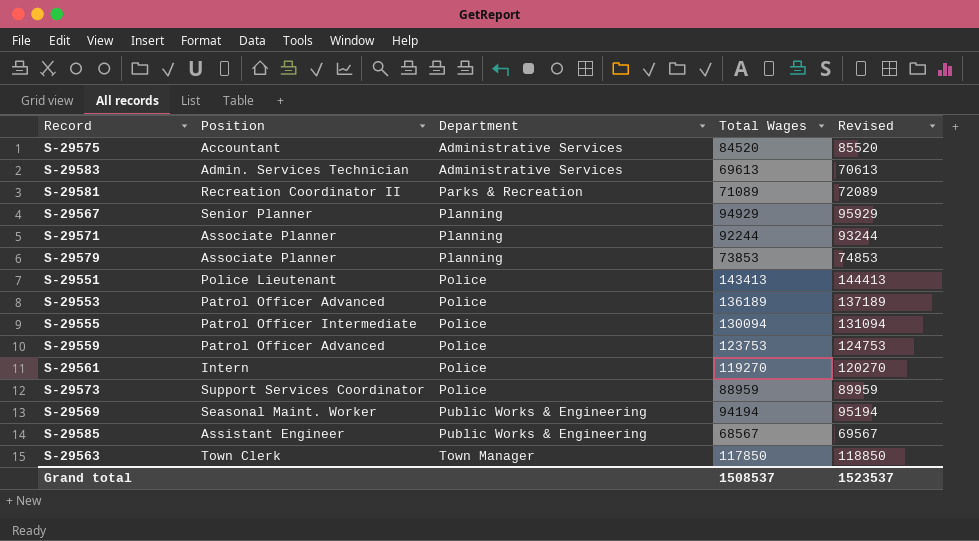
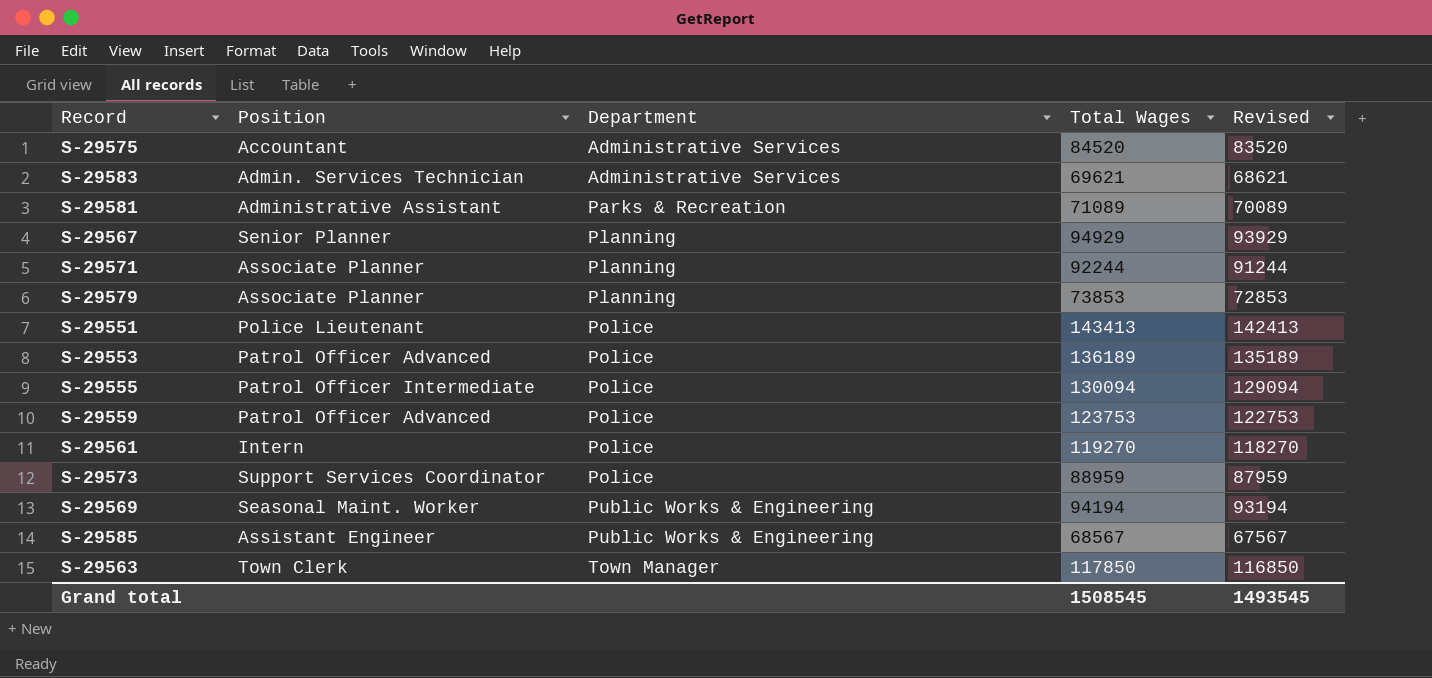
column Revised | formula: [Total Wages] + 1000 -> [Total Wages] - 1000
S-29583 | Total Wages: 69613 -> 69621
S-29581 | Position: Recreation Coordinator II -> Administrative Assistant
Grand total | Total Wages: 1508537 -> 1508545
Grand total | Revised: 1523537 -> 1493545

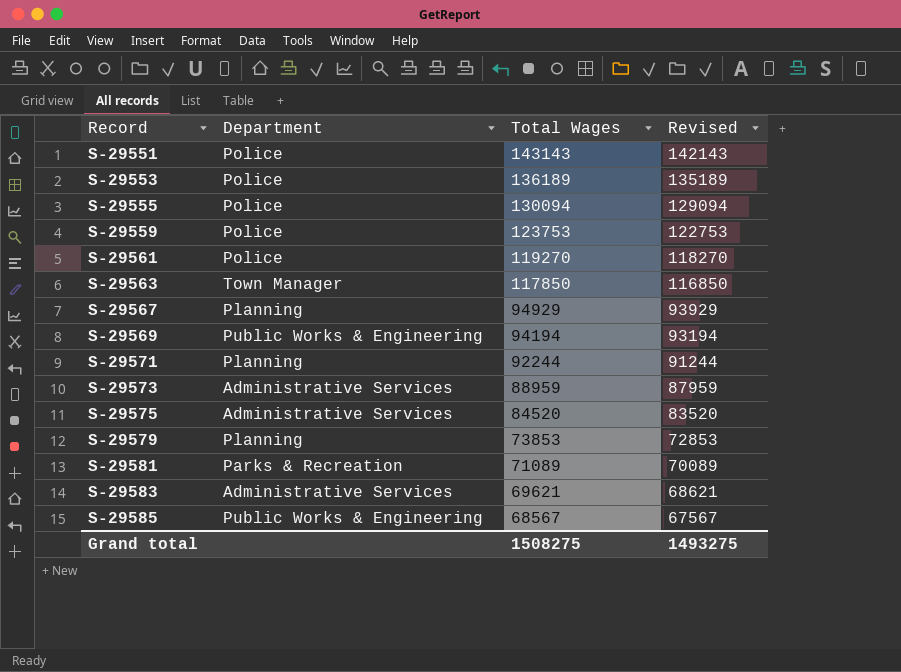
row order: Department ascending -> Record ascending
column Position | position: 2 -> none
S-29551 | Total Wages: 143413 -> 143143
S-29551 | Revised: 142413 -> 142143
S-29573 | Department: Police -> Administrative Services
Grand total | Total Wages: 1508545 -> 1508275
Grand total | Revised: 1493545 -> 1493275

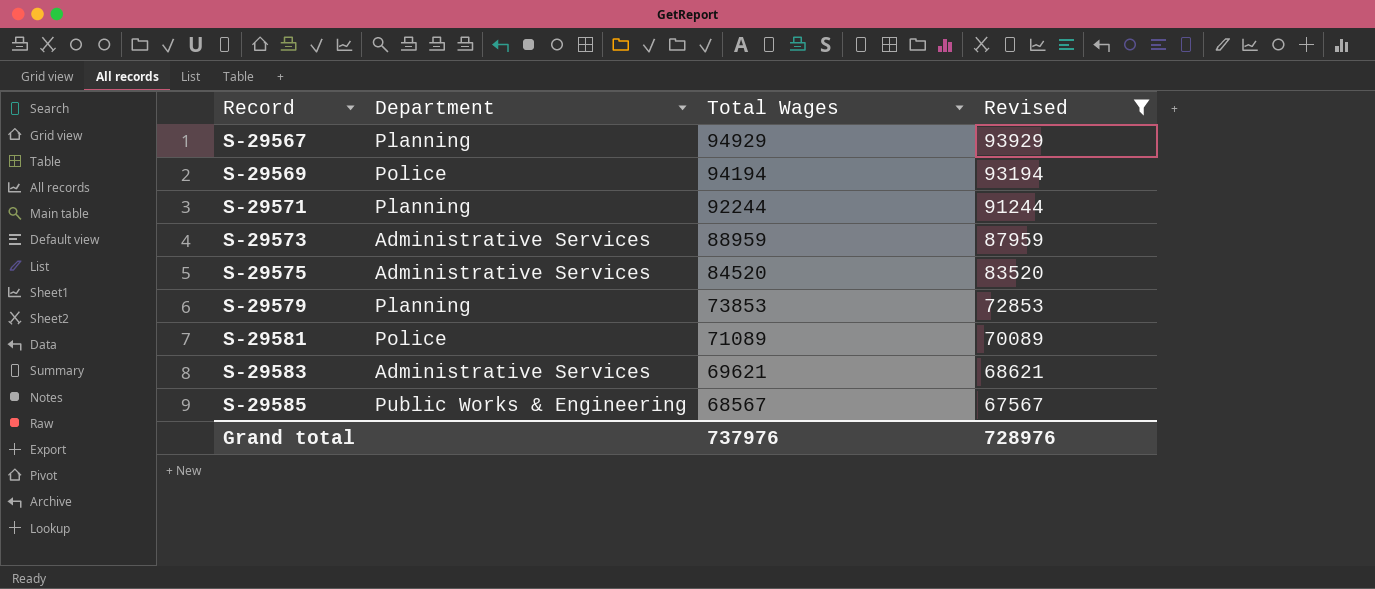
filter: none -> Revised <= 93929
S-29569 | Department: Public Works & Engineering -> Police
S-29581 | Department: Parks & Recreation -> Police
Grand total | Total Wages: 1508275 -> 737976
Grand total | Revised: 1493275 -> 728976

